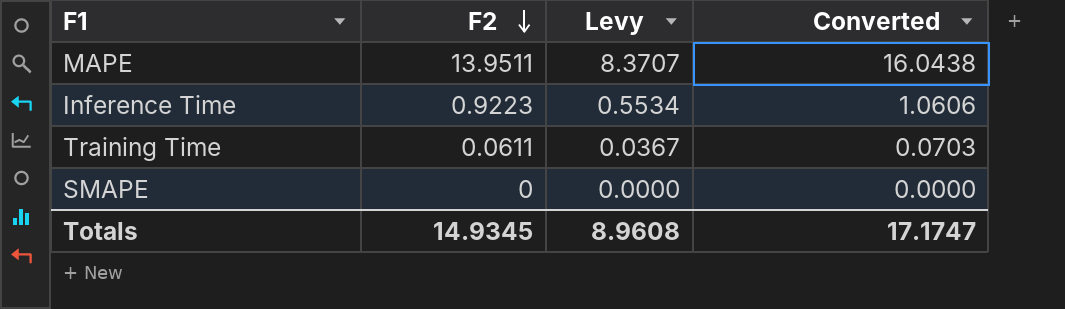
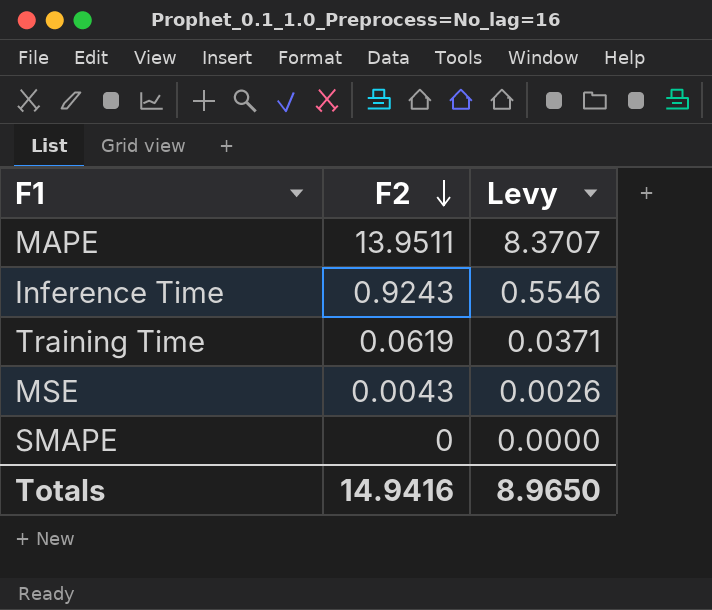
column Converted | formula: [F2] * 1.15 -> none
Inference Time | F2: 0.9223 -> 0.9243
Inference Time | Levy: 0.5534 -> 0.5546
Training Time | F2: 0.0611 -> 0.0619
Training Time | Levy: 0.0367 -> 0.0371
row MSE: none -> 0.0043 | 0.0026
Totals | F2: 14.9345 -> 14.9416
Totals | Levy: 8.9608 -> 8.9650

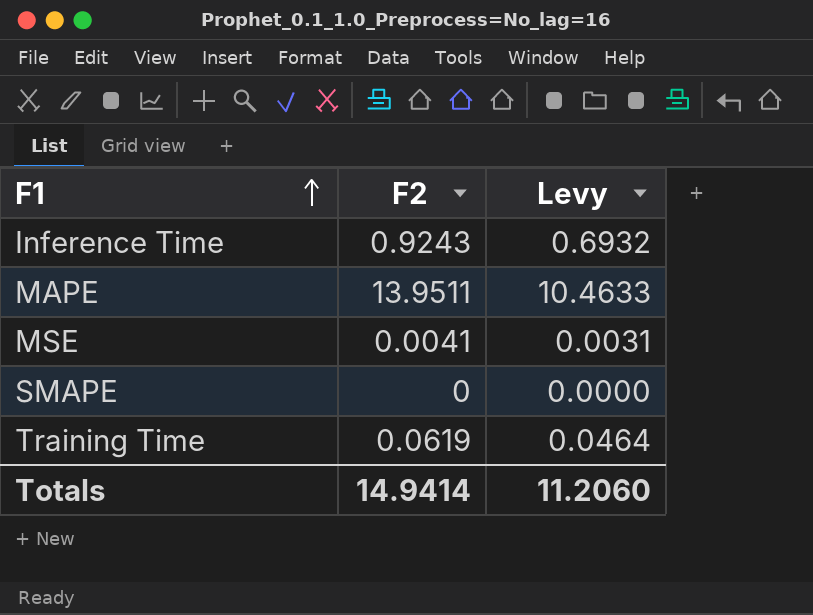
row order: F2 descending -> F1 ascending
column Levy | formula: [F2] * 0.6 -> [F2] * 0.75
MSE | F2: 0.0043 -> 0.0041
Totals | F2: 14.9416 -> 14.9414
Totals | Levy: 8.9650 -> 11.2060

